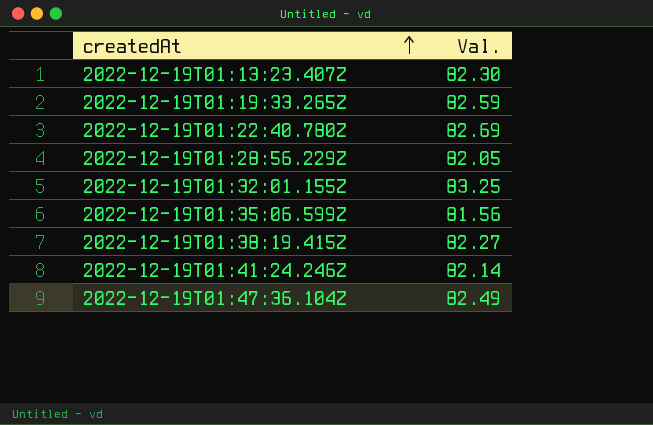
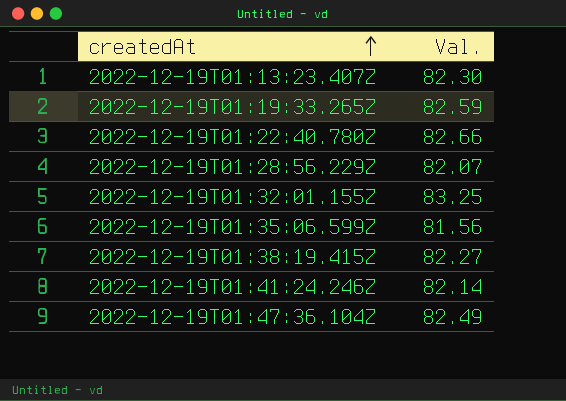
2022-12-19T01:22:40.780Z | Val.: 82.69 -> 82.66
2022-12-19T01:28:56.229Z | Val.: 82.05 -> 82.07

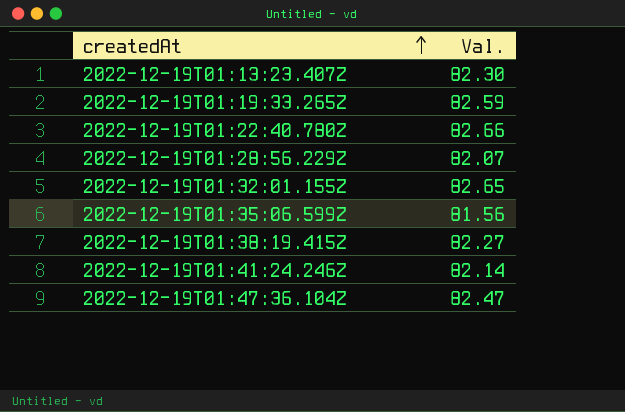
2022-12-19T01:32:01.155Z | Val.: 83.25 -> 82.65
2022-12-19T01:47:36.104Z | Val.: 82.49 -> 82.47

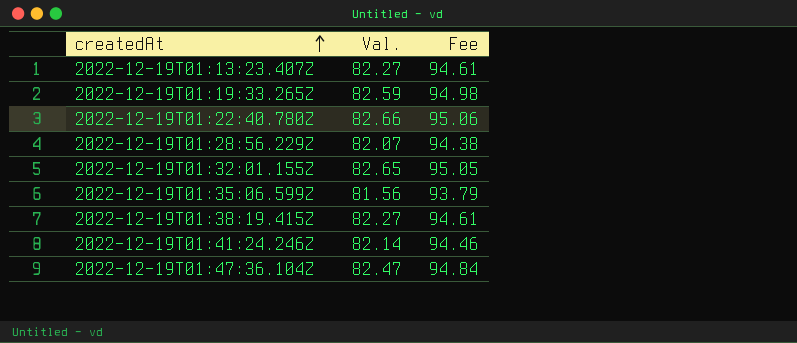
column Fee | formula: none -> [Val.] * 1.15
2022-12-19T01:13:23.407Z | Val.: 82.30 -> 82.27

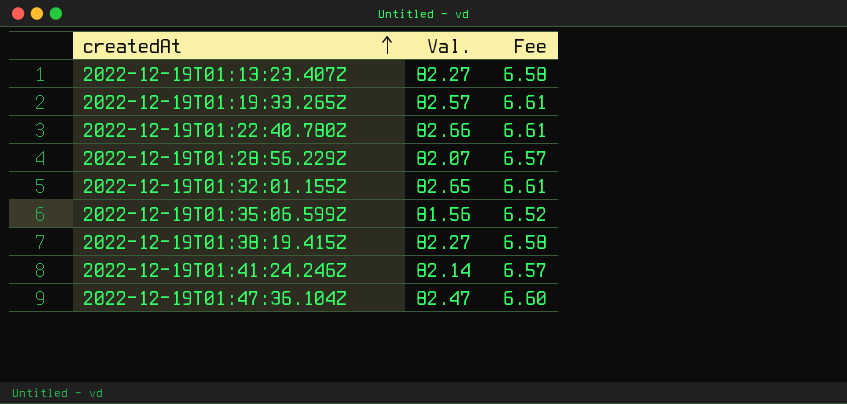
column Fee | formula: [Val.] * 1.15 -> [Val.] * 0.08
2022-12-19T01:19:33.265Z | Val.: 82.59 -> 82.57

